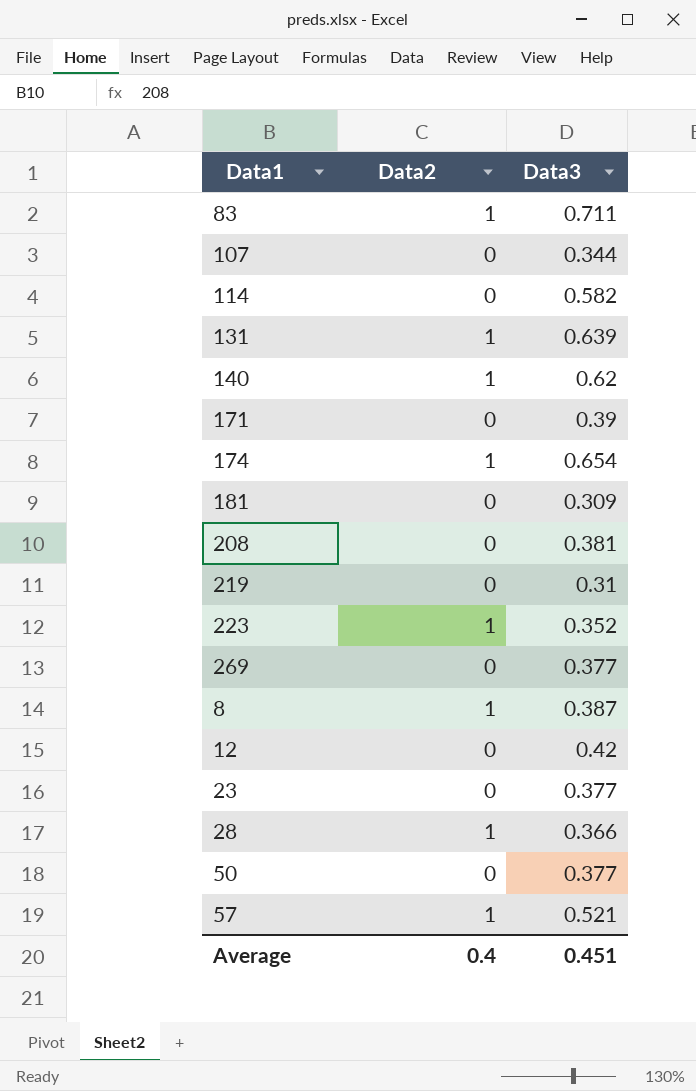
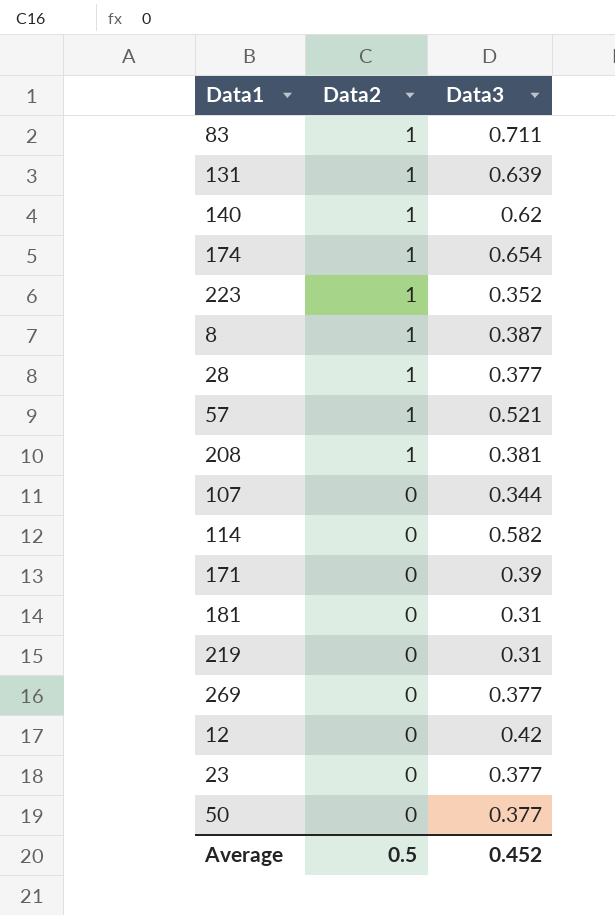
row order: none -> Data2 descending
28 | Data3: 0.366 -> 0.377
208 | Data2: 0 -> 1
181 | Data3: 0.309 -> 0.31
Average | Data2: 0.4 -> 0.5
Average | Data3: 0.451 -> 0.452

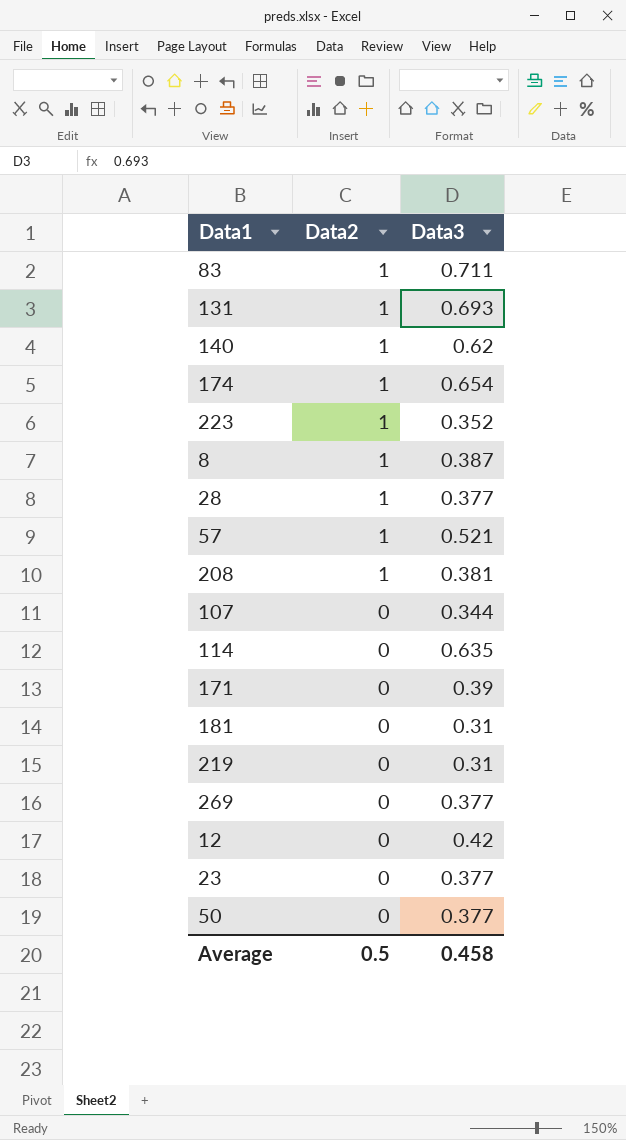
131 | Data3: 0.639 -> 0.693
114 | Data3: 0.582 -> 0.635
Average | Data3: 0.452 -> 0.458

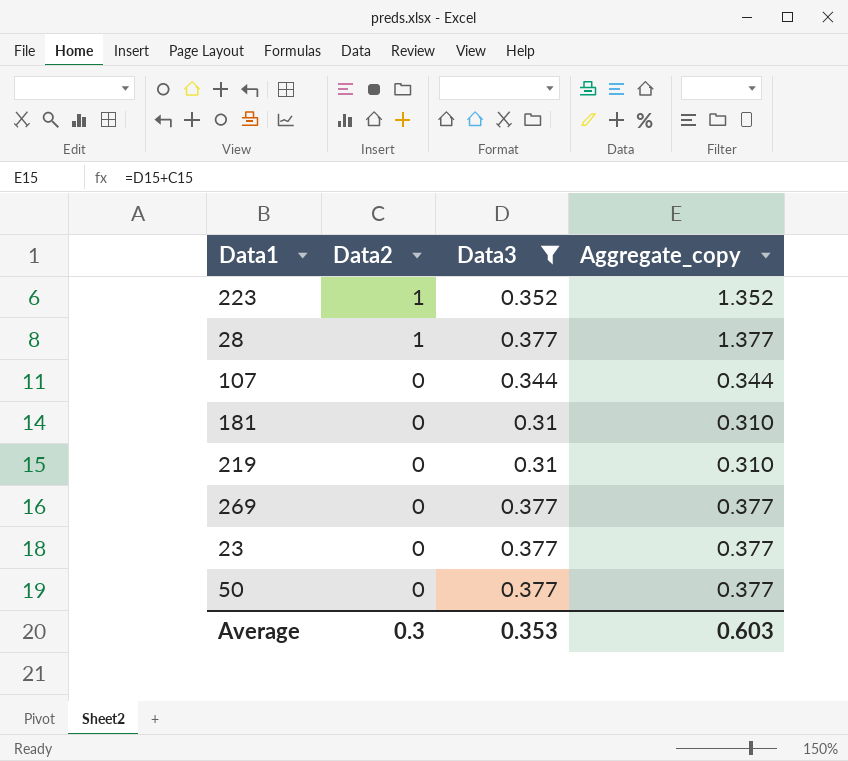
filter: none -> Data3 <= 0.377
column Aggregate_copy | formula: none -> [Data2] + [Data3]
Average | Data2: 0.5 -> 0.3
Average | Data3: 0.458 -> 0.353

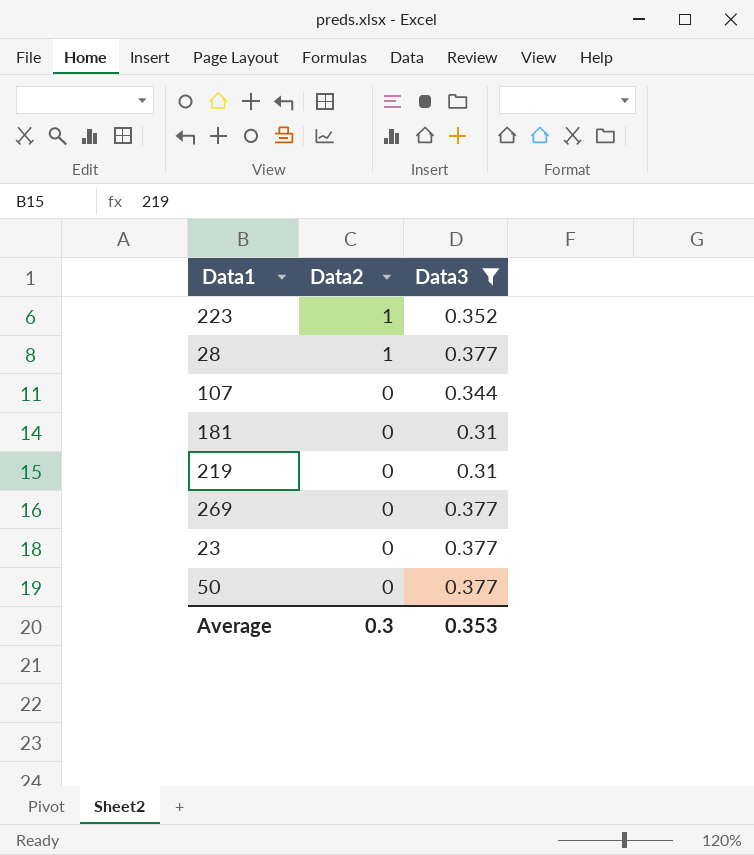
column Aggregate_copy | formula: [Data2] + [Data3] -> none

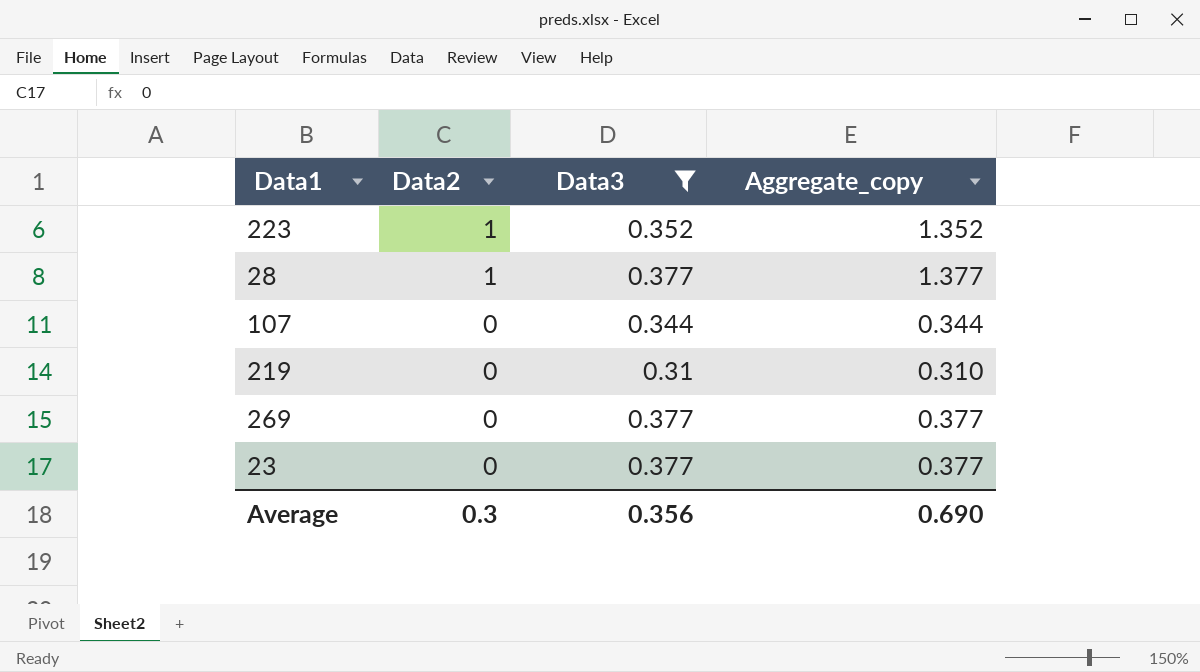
column Aggregate_copy | formula: none -> [Data2] + [Data3]
row 181: 0 | 0.31 -> none
row 50: 0 | 0.377 -> none
Average | Data3: 0.353 -> 0.356

